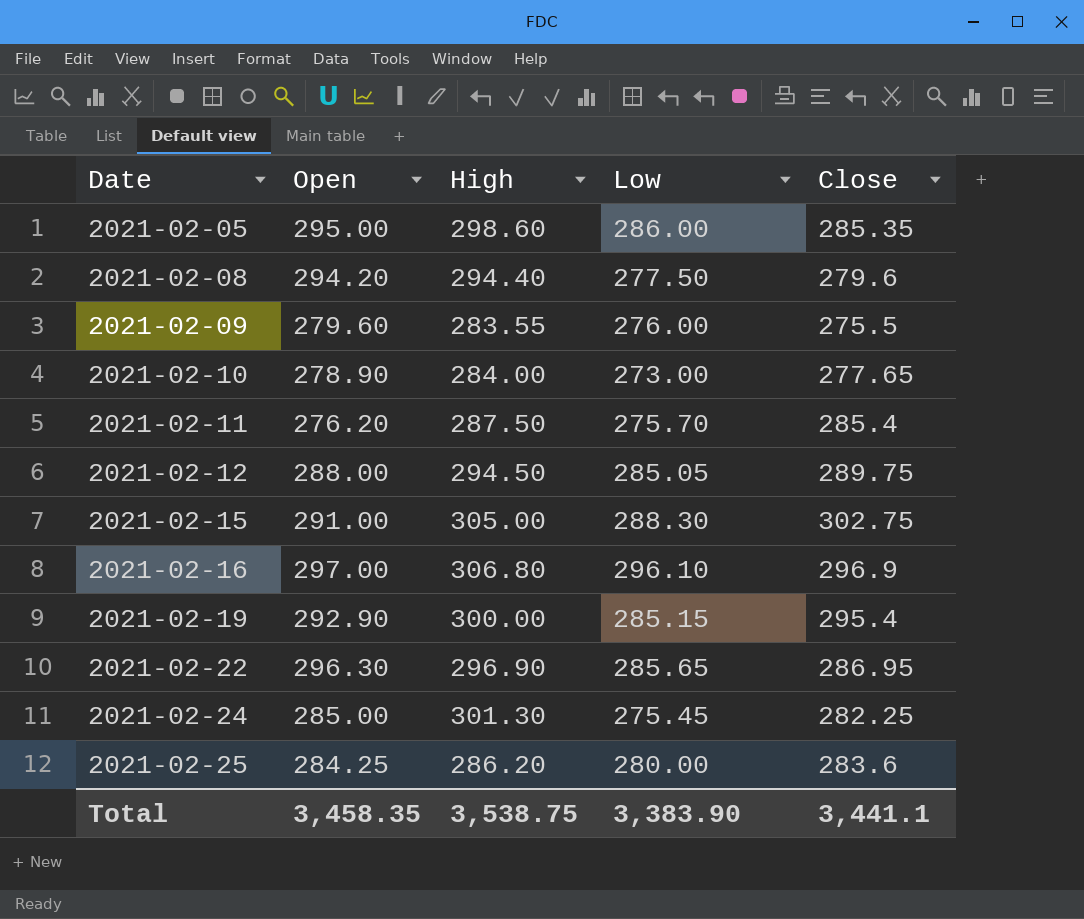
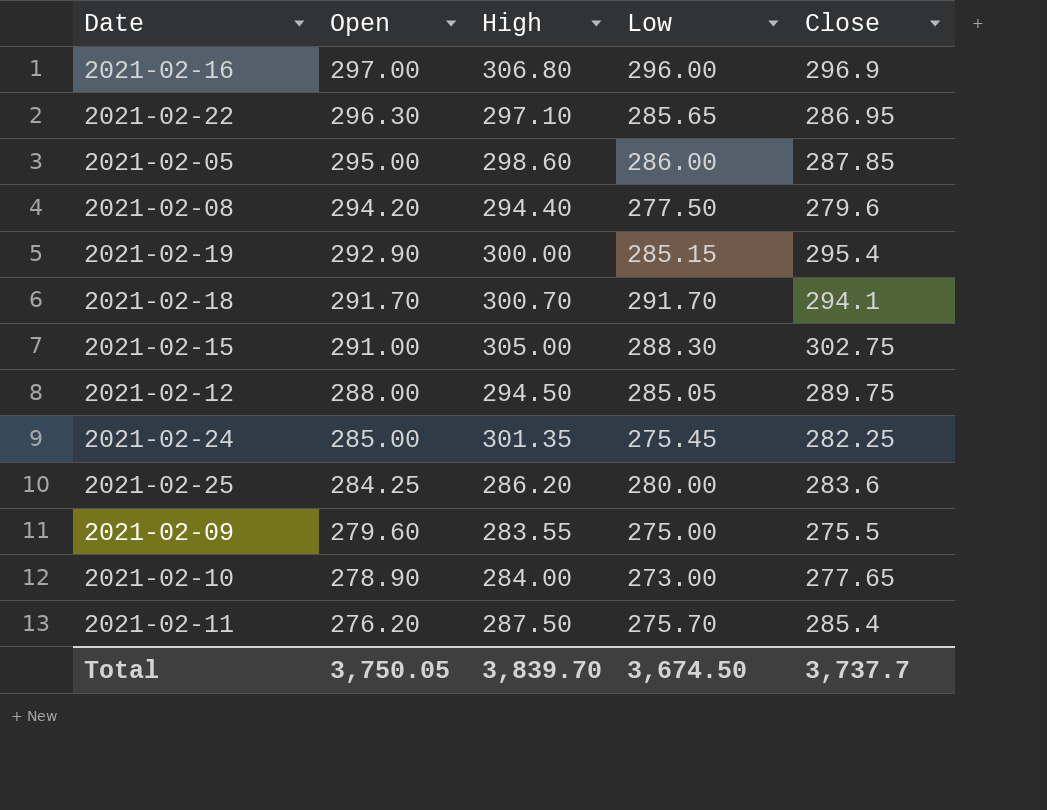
row order: Date ascending -> Open descending
2021-02-16 | Low: 296.10 -> 296.00
2021-02-22 | High: 296.90 -> 297.10
2021-02-05 | Close: 285.35 -> 287.85
row 2021-02-18: none -> 291.70 | 300.70 | 291.70 | 294.1
2021-02-24 | High: 301.30 -> 301.35
2021-02-09 | Low: 276.00 -> 275.00
Total | Open: 3,458.35 -> 3,750.05
Total | High: 3,538.75 -> 3,839.70
Total | Low: 3,383.90 -> 3,674.50
Total | Close: 3,441.1 -> 3,737.7

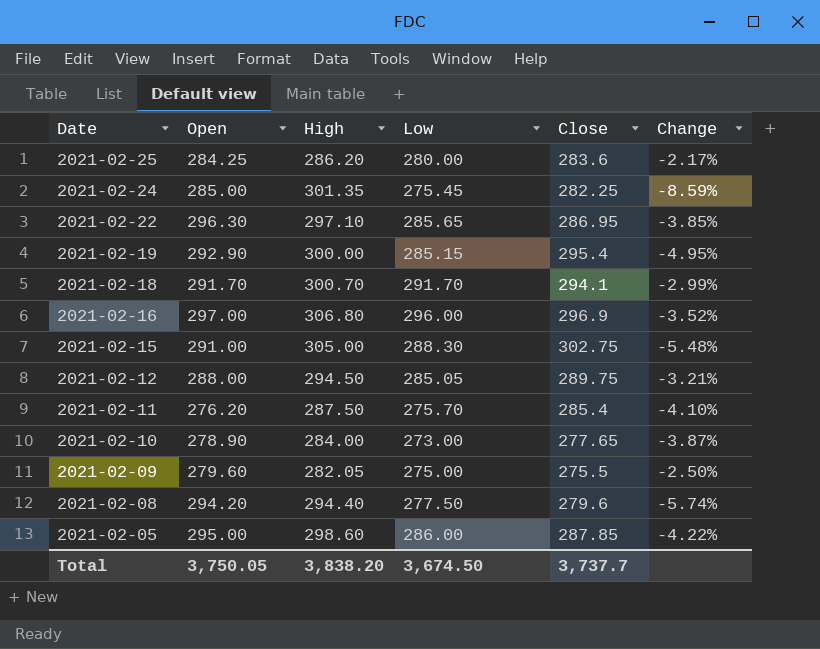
row order: Open descending -> Date descending
column Change | formula: none -> ([Low] - [High]) / [High]
2021-02-09 | High: 283.55 -> 282.05
Total | High: 3,839.70 -> 3,838.20

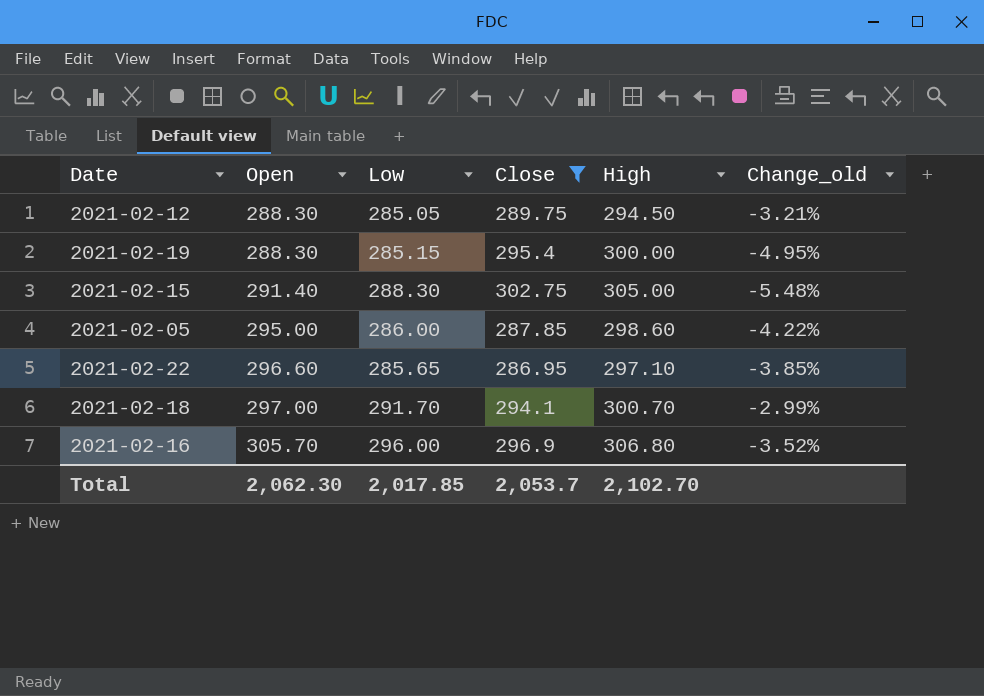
filter: none -> Close >= 286.95
row order: Date descending -> Open ascending
column High | position: 3 -> 5
column name: Change -> Change_old
2021-02-12 | Open: 288.00 -> 288.30
2021-02-19 | Open: 292.90 -> 288.30
2021-02-15 | Open: 291.00 -> 291.40
2021-02-22 | Open: 296.30 -> 296.60
2021-02-18 | Open: 291.70 -> 297.00
2021-02-16 | Open: 297.00 -> 305.70
Total | Open: 3,750.05 -> 2,062.30
Total | Low: 3,674.50 -> 2,017.85
Total | Close: 3,737.7 -> 2,053.7
Total | High: 3,838.20 -> 2,102.70

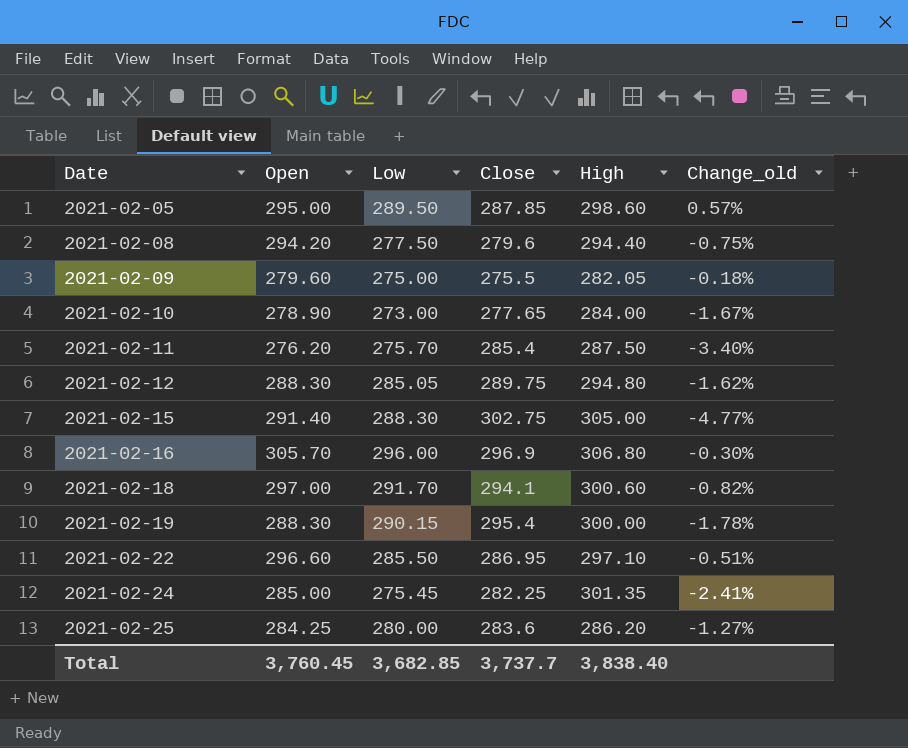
filter: Close >= 286.95 -> none
row order: Open ascending -> Date ascending
column Change_old | formula: ([Low] - [High]) / [High] -> ([Low] - [Close]) / [Close]
2021-02-05 | Low: 286.00 -> 289.50
2021-02-12 | High: 294.50 -> 294.80
2021-02-18 | High: 300.70 -> 300.60
2021-02-19 | Low: 285.15 -> 290.15
2021-02-22 | Low: 285.65 -> 285.50
Total | Open: 2,062.30 -> 3,760.45
Total | Low: 2,017.85 -> 3,682.85
Total | Close: 2,053.7 -> 3,737.7
Total | High: 2,102.70 -> 3,838.40

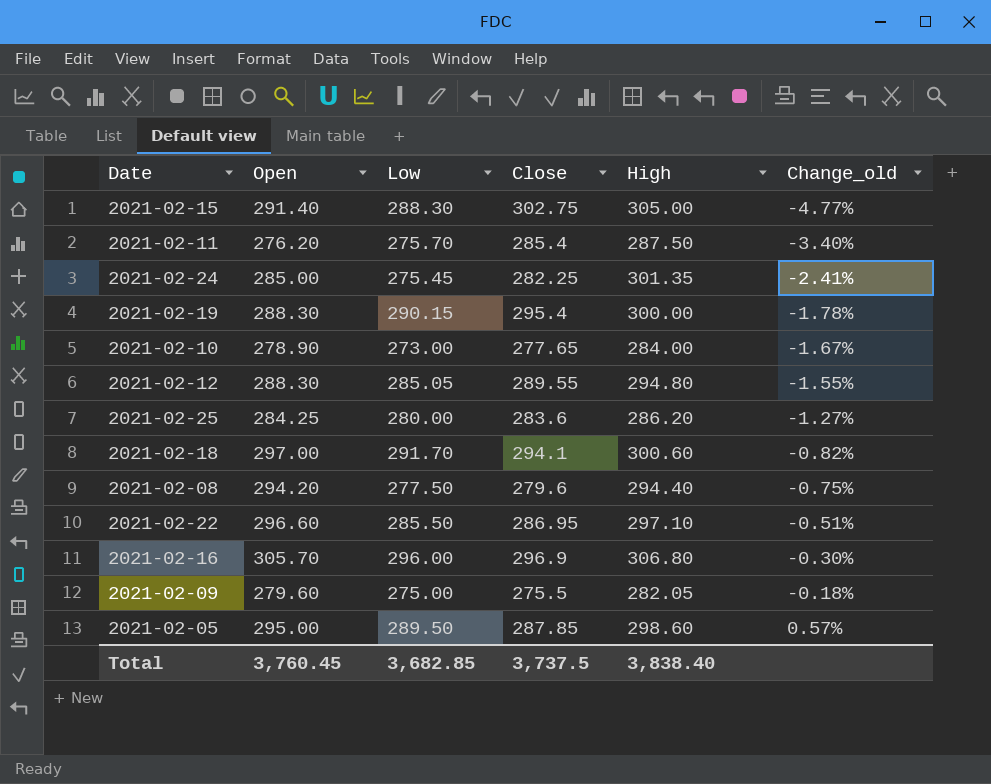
row order: Date ascending -> Change_old ascending
2021-02-12 | Close: 289.75 -> 289.55
2021-02-12 | Change_old: -1.62% -> -1.55%
Total | Close: 3,737.7 -> 3,737.5

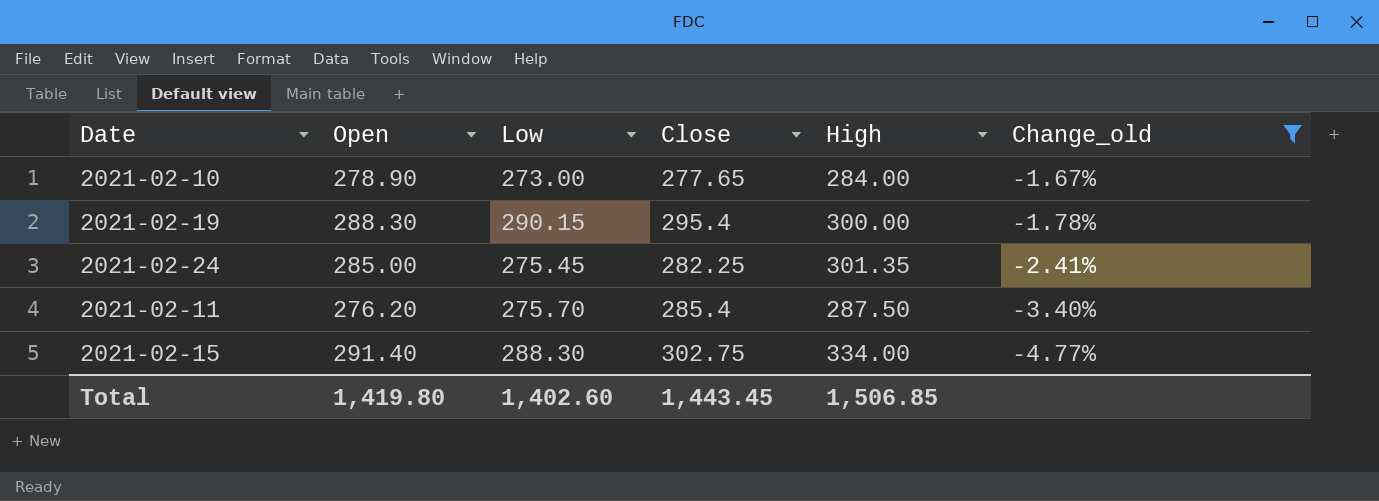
filter: none -> Change_old <= -1.67%
row order: Change_old ascending -> Change_old descending
2021-02-15 | High: 305.00 -> 334.00
Total | Open: 3,760.45 -> 1,419.80
Total | Low: 3,682.85 -> 1,402.60
Total | Close: 3,737.5 -> 1,443.45
Total | High: 3,838.40 -> 1,506.85

